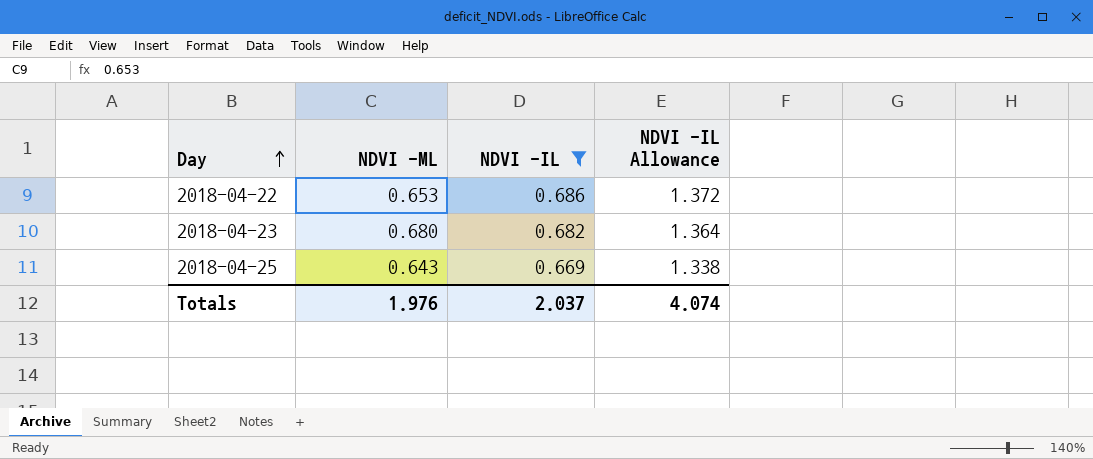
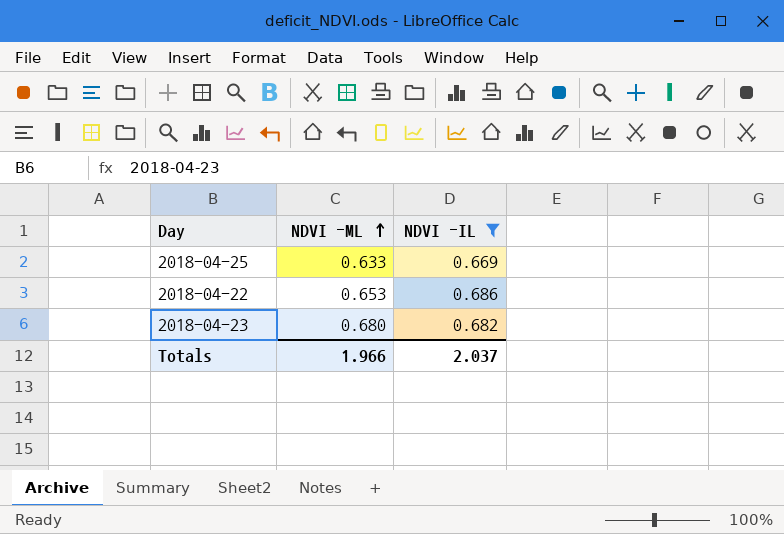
row order: Day ascending -> NDVI -ML ascending
column NDVI -IL Allowance | formula: [NDVI -IL] * 2 -> none
2018-04-25 | NDVI -ML: 0.643 -> 0.633
Totals | NDVI -ML: 1.976 -> 1.966

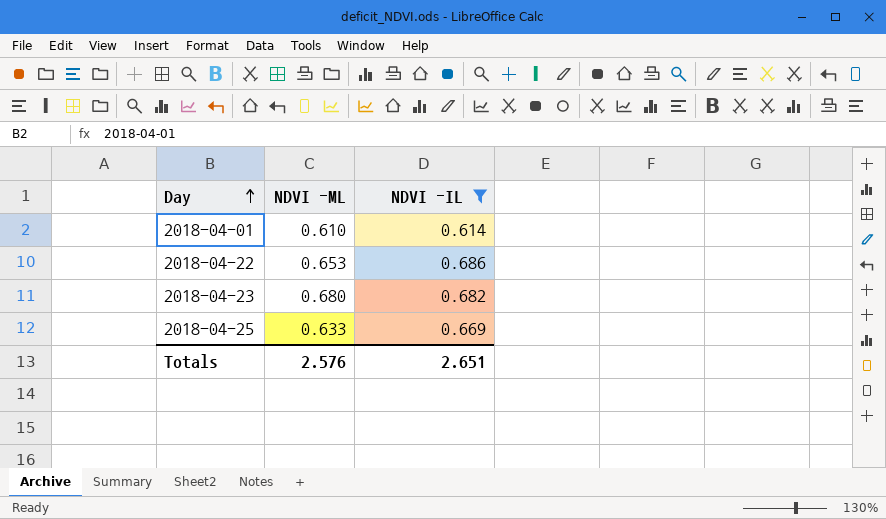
row order: NDVI -ML ascending -> Day ascending
row 2018-04-01: none -> 0.610 | 0.614
Totals | NDVI -ML: 1.966 -> 2.576
Totals | NDVI -IL: 2.037 -> 2.651

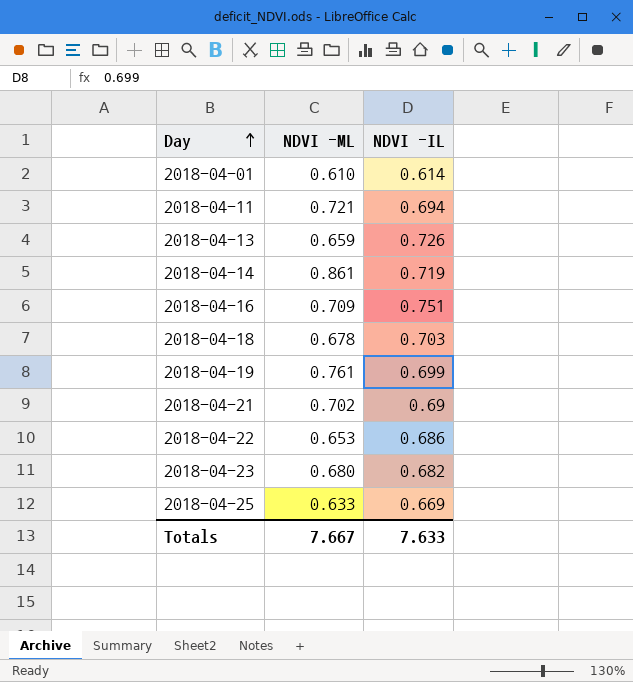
filter: NDVI -IL <= 0.686 -> none
Totals | NDVI -ML: 2.576 -> 7.667
Totals | NDVI -IL: 2.651 -> 7.633

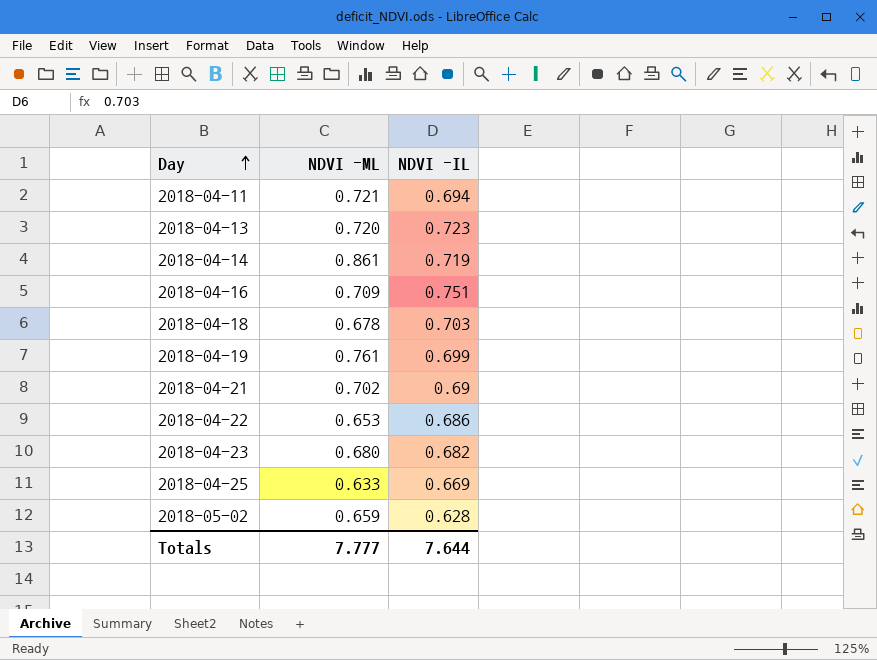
row 2018-04-01: 0.610 | 0.614 -> none
2018-04-13 | NDVI -ML: 0.659 -> 0.720
2018-04-13 | NDVI -IL: 0.726 -> 0.723
row 2018-05-02: none -> 0.659 | 0.628
Totals | NDVI -ML: 7.667 -> 7.777
Totals | NDVI -IL: 7.633 -> 7.644

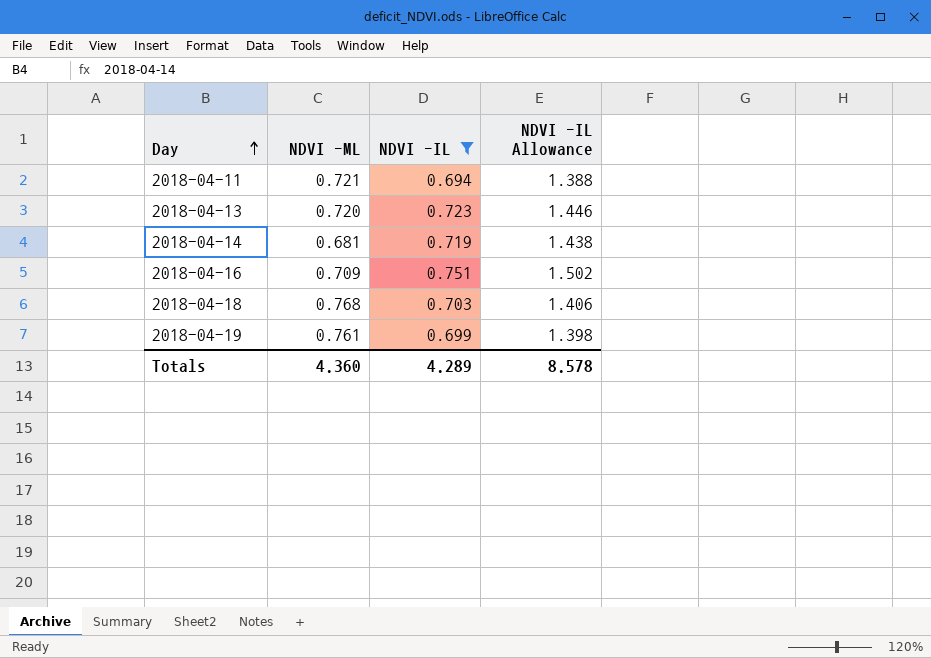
filter: none -> NDVI -IL >= 0.694
column NDVI -IL Allowance | formula: none -> [NDVI -IL] * 2
2018-04-14 | NDVI -ML: 0.861 -> 0.681
2018-04-18 | NDVI -ML: 0.678 -> 0.768
Totals | NDVI -ML: 7.777 -> 4.360
Totals | NDVI -IL: 7.644 -> 4.289

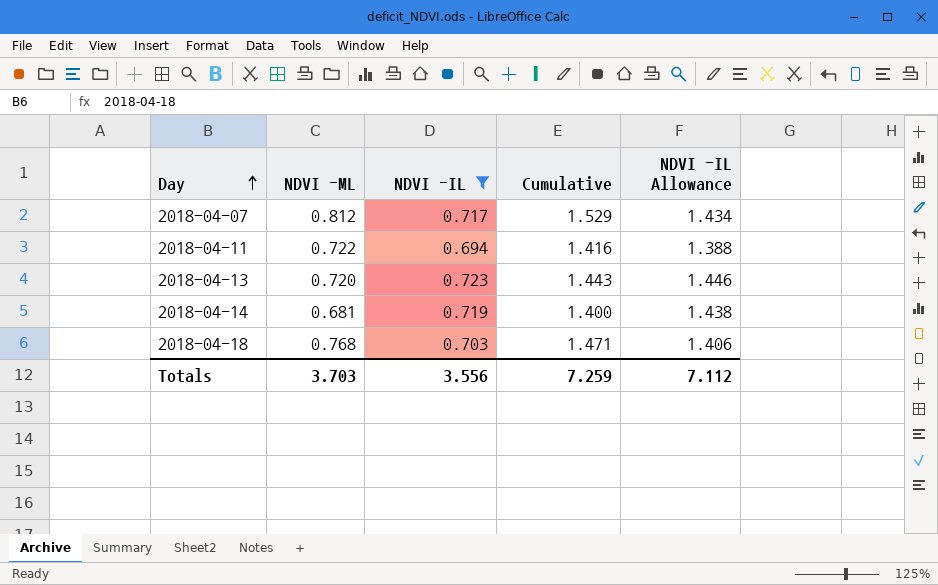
column Cumulative | formula: none -> [NDVI -ML] + [NDVI -IL]
row 2018-04-16: 0.709 | 0.751 | 1.502 -> none
row 2018-04-19: 0.761 | 0.699 | 1.398 -> none
row 2018-04-07: none -> 0.812 | 0.717 | 1.529 | 1.434
2018-04-11 | NDVI -ML: 0.721 -> 0.722
Totals | NDVI -ML: 4.360 -> 3.703
Totals | NDVI -IL: 4.289 -> 3.556
Totals | NDVI -IL Allowance: 8.578 -> 7.112

